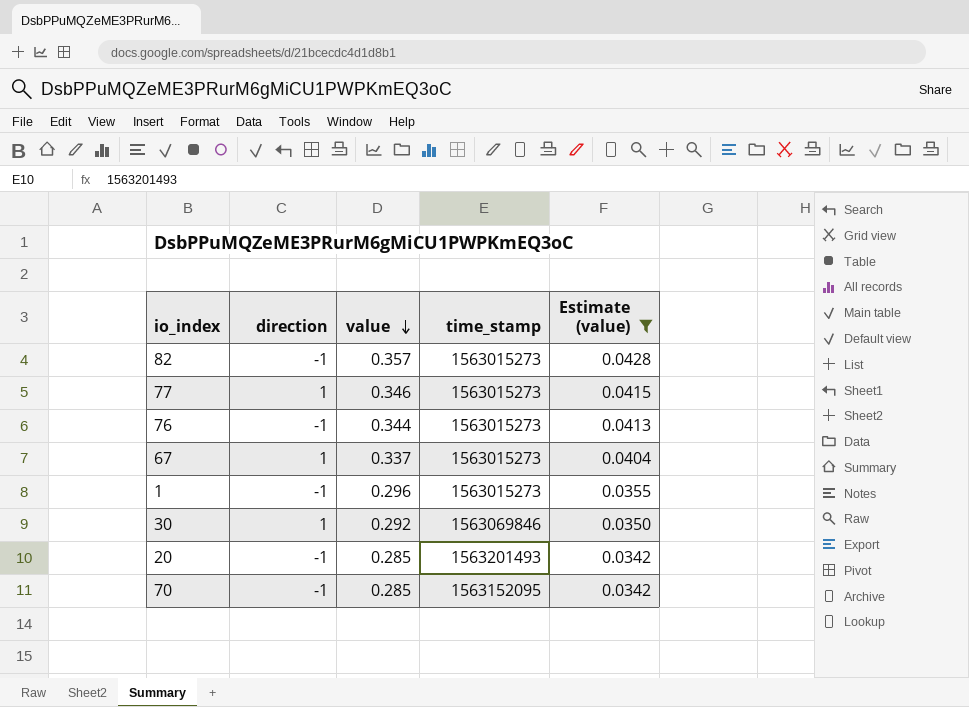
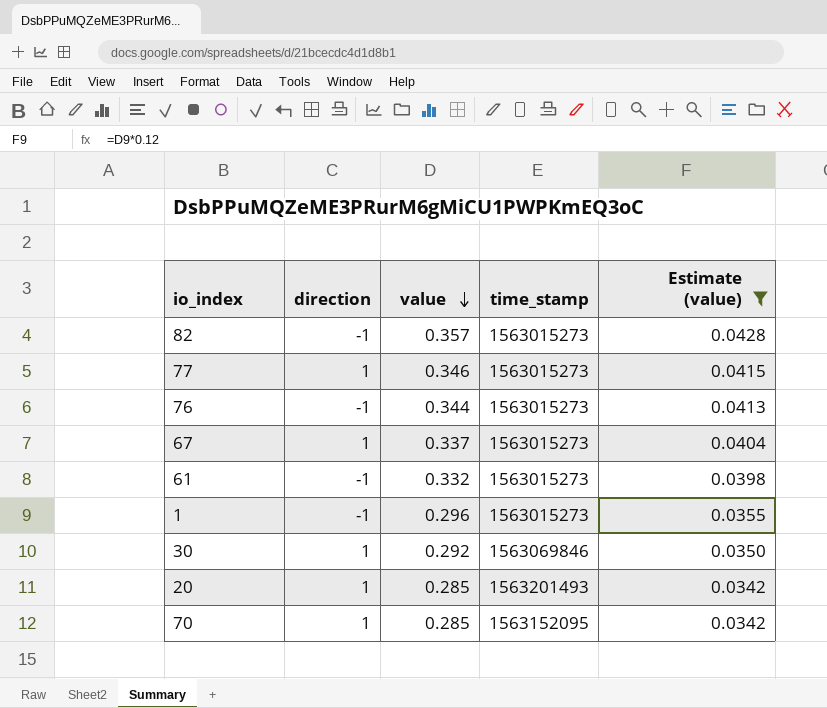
row 61: none -> -1 | 0.332 | 1563015273 | 0.0398
20 | direction: -1 -> 1
70 | direction: -1 -> 1

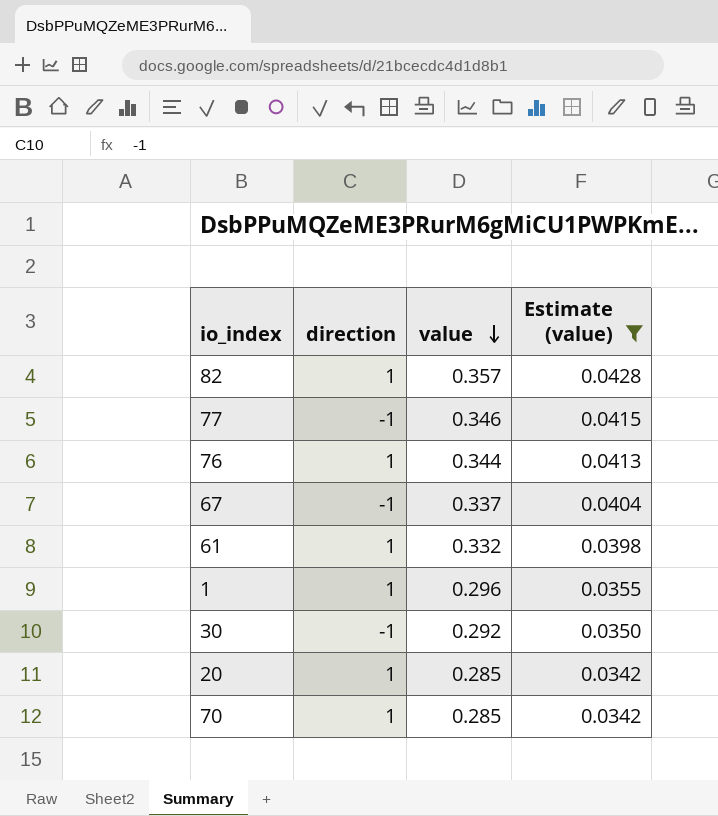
column time_stamp | position: 4 -> none
82 | direction: -1 -> 1
77 | direction: 1 -> -1
76 | direction: -1 -> 1
67 | direction: 1 -> -1
61 | direction: -1 -> 1
1 | direction: -1 -> 1
30 | direction: 1 -> -1

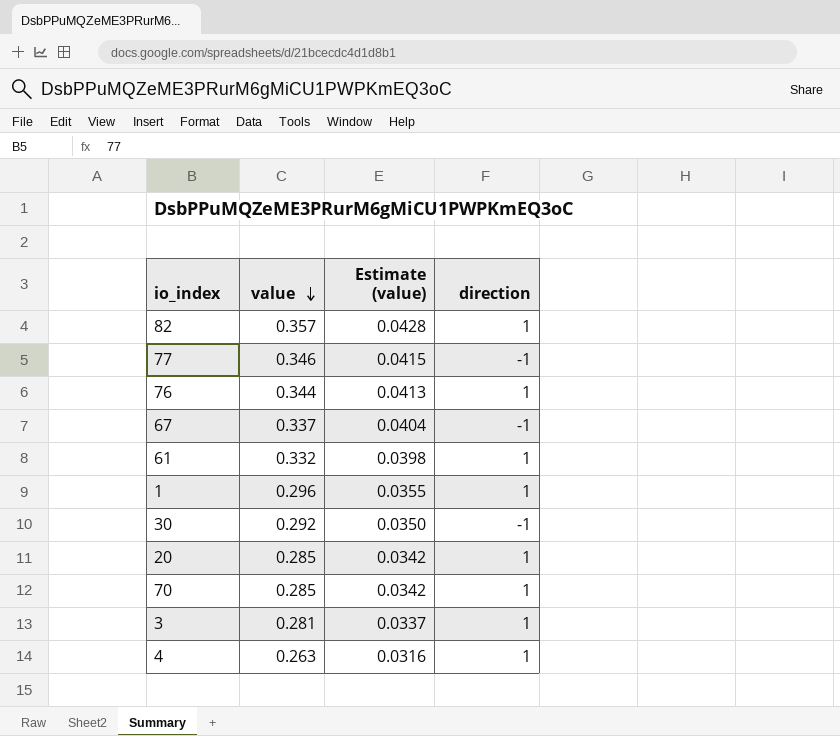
filter: Estimate (value) >= 0.0342 -> none
column direction | position: 2 -> 4

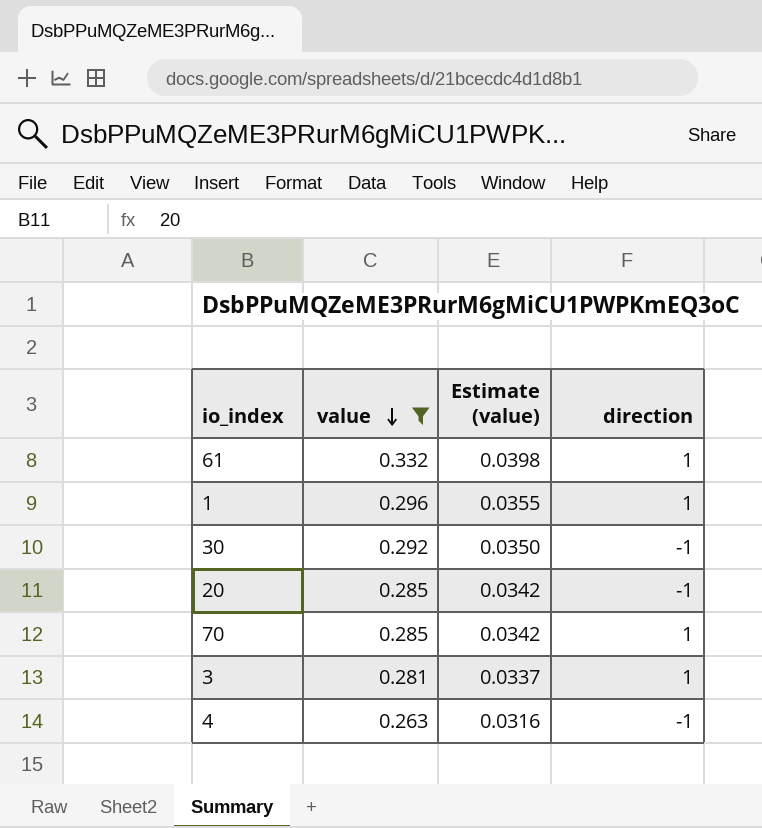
filter: none -> value <= 0.332
20 | direction: 1 -> -1
4 | direction: 1 -> -1

